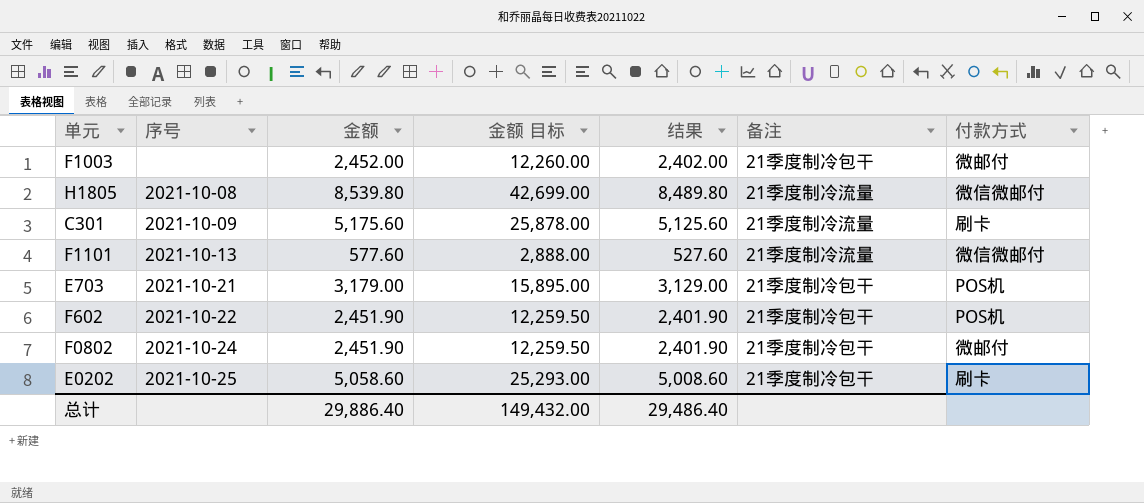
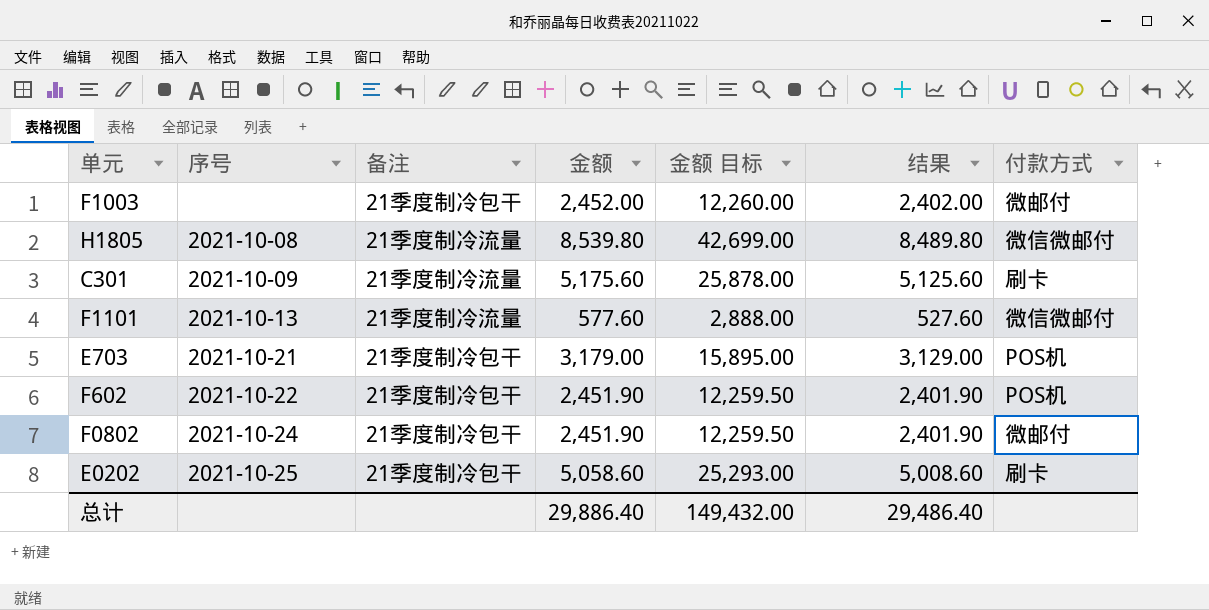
column 备注 | position: 6 -> 3

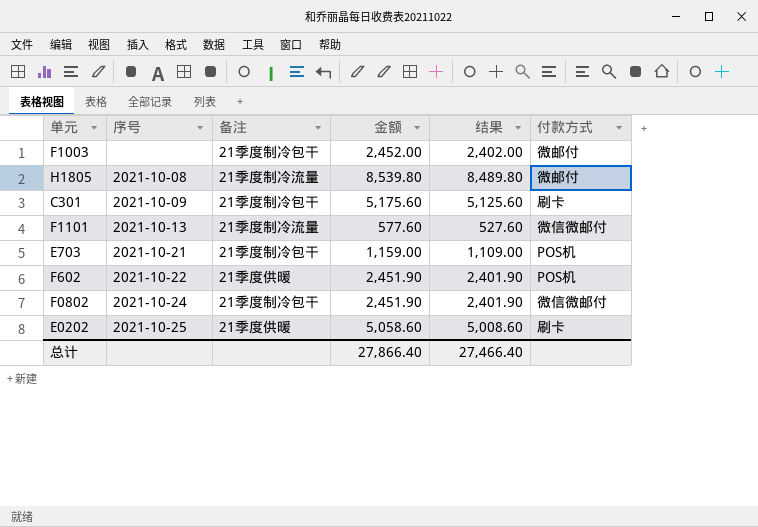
column 金额 目标 | formula: [金额] * 5 -> none
H1805 | 付款方式: 微信微邮付 -> 微邮付
C301 | 备注: 21季度制冷流量 -> 21季度制冷包干
E703 | 金额: 3,179.00 -> 1,159.00
E703 | 结果: 3,129.00 -> 1,109.00
F602 | 备注: 21季度制冷包干 -> 21季度供暖
F0802 | 付款方式: 微邮付 -> 微信微邮付
E0202 | 备注: 21季度制冷包干 -> 21季度供暖
总计 | 金额: 29,886.40 -> 27,866.40
总计 | 结果: 29,486.40 -> 27,466.40

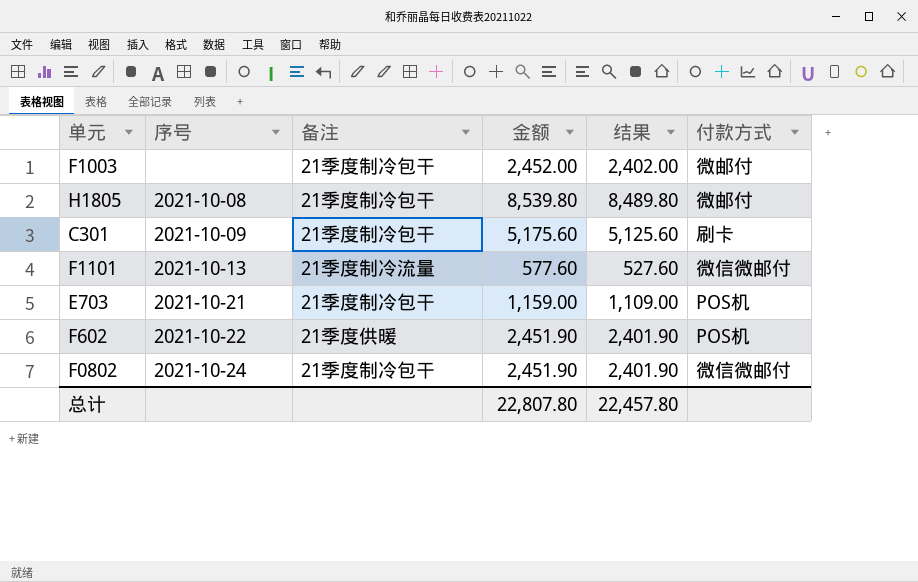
row E0202: 2021-10-25 | 21季度供暖 | 5,058.60 | 5,008.60 | 刷卡 -> none
H1805 | 备注: 21季度制冷流量 -> 21季度制冷包干
总计 | 金额: 27,866.40 -> 22,807.80
总计 | 结果: 27,466.40 -> 22,457.80

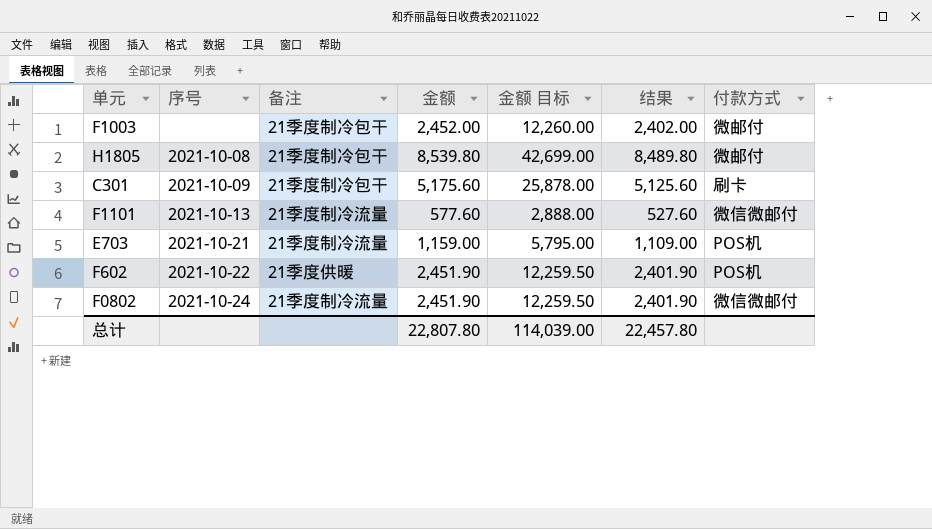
column 金额 目标 | formula: none -> [金额] * 5
E703 | 备注: 21季度制冷包干 -> 21季度制冷流量
F0802 | 备注: 21季度制冷包干 -> 21季度制冷流量

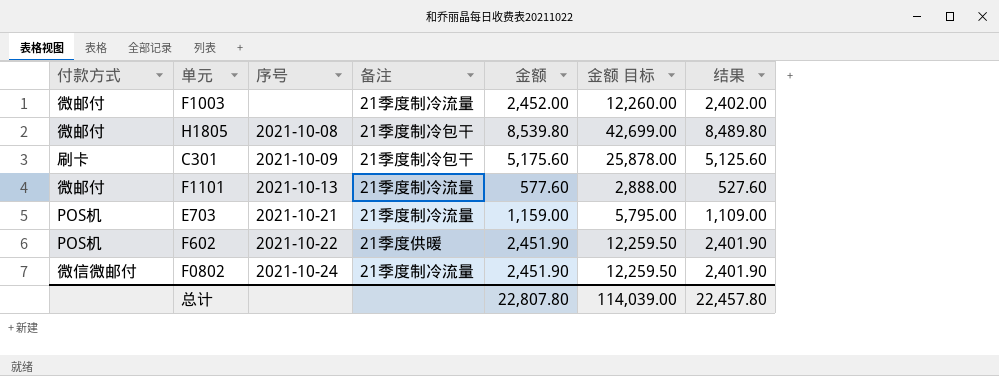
column 付款方式 | position: 7 -> 1
F1003 | 备注: 21季度制冷包干 -> 21季度制冷流量
F1101 | 付款方式: 微信微邮付 -> 微邮付

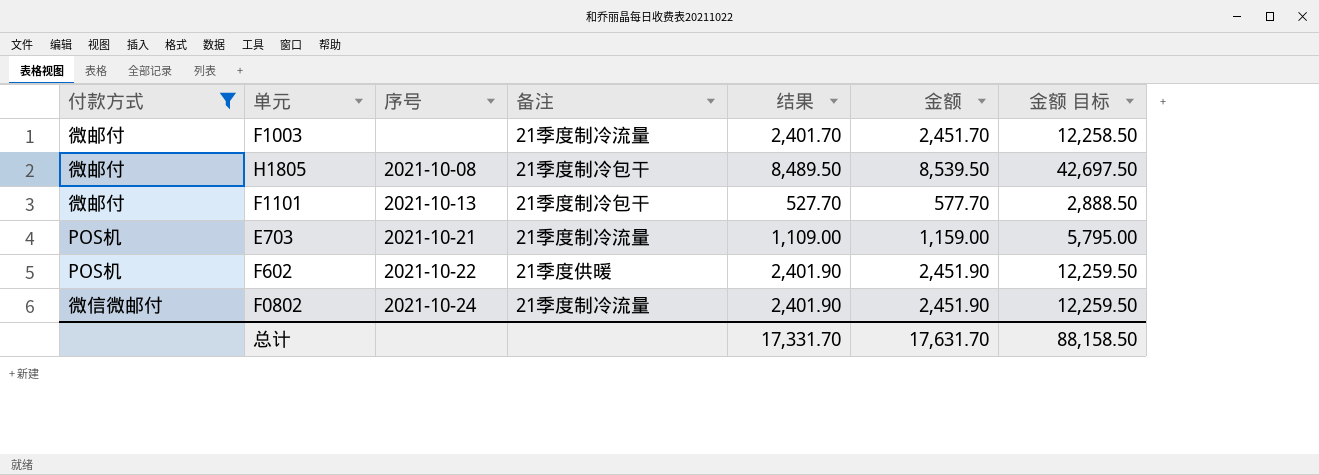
filter: none -> 付款方式 != 刷卡
column 结果 | position: 7 -> 5
F1003 | 结果: 2,402.00 -> 2,401.70
F1003 | 金额: 2,452.00 -> 2,451.70
F1003 | 金额 目标: 12,260.00 -> 12,258.50
H1805 | 结果: 8,489.80 -> 8,489.50
H1805 | 金额: 8,539.80 -> 8,539.50
H1805 | 金额 目标: 42,699.00 -> 42,697.50
F1101 | 备注: 21季度制冷流量 -> 21季度制冷包干
F1101 | 结果: 527.60 -> 527.70
F1101 | 金额: 577.60 -> 577.70
F1101 | 金额 目标: 2,888.00 -> 2,888.50
总计 | 结果: 22,457.80 -> 17,331.70
总计 | 金额: 22,807.80 -> 17,631.70
总计 | 金额 目标: 114,039.00 -> 88,158.50

